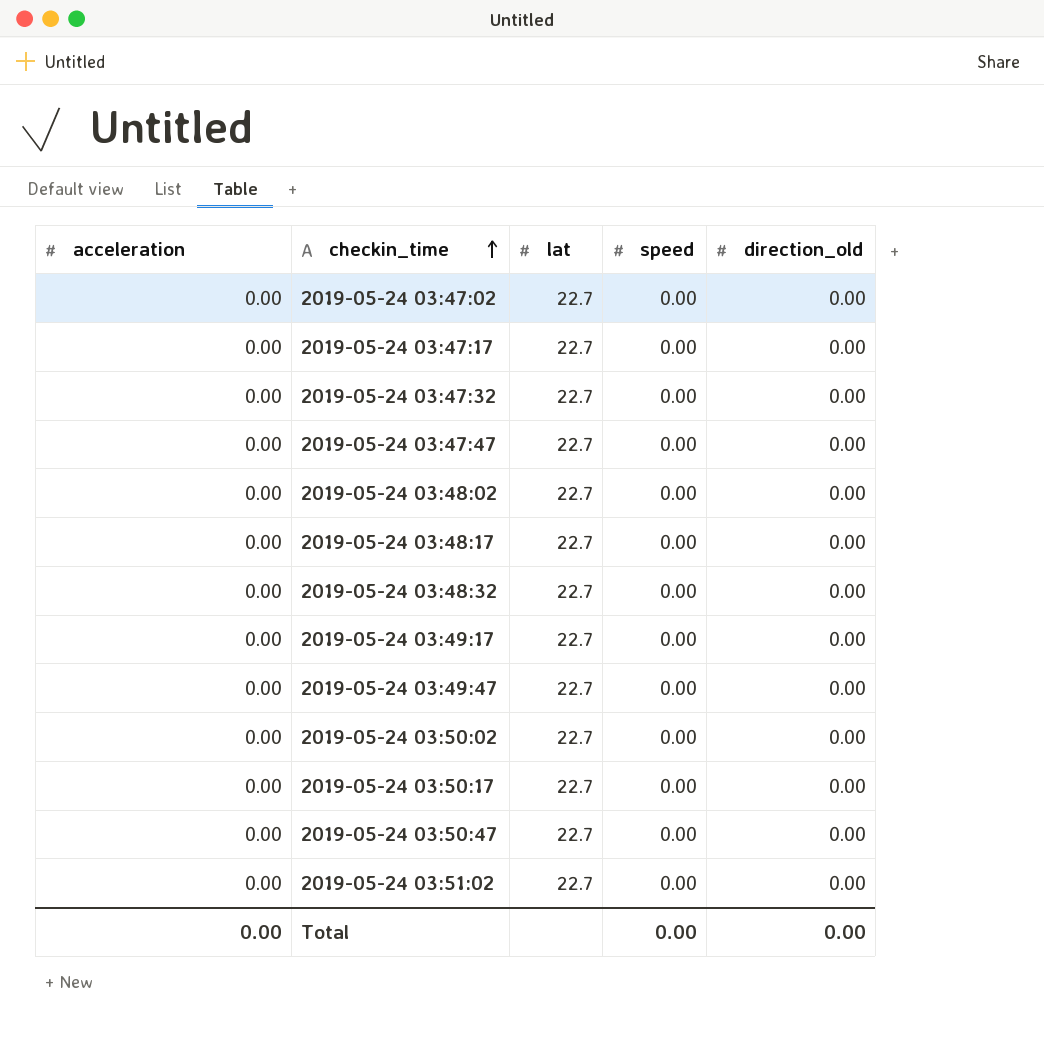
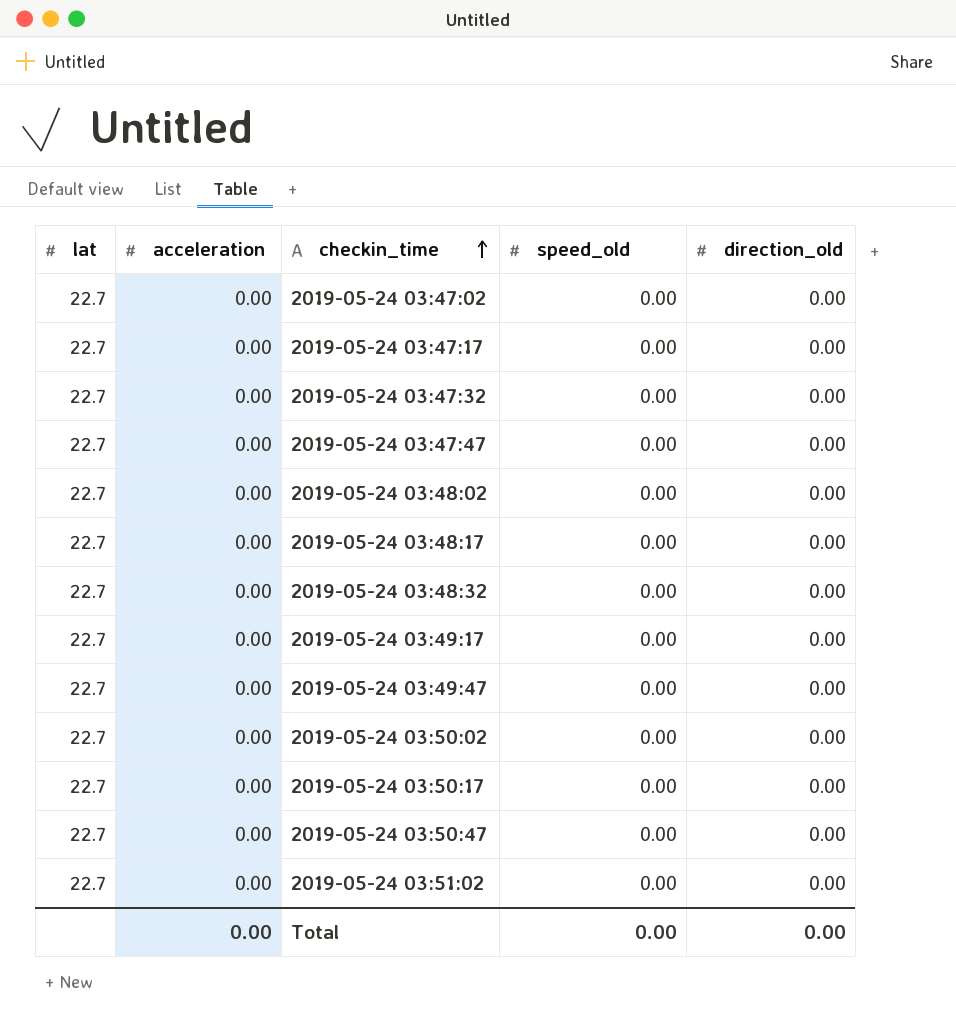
column lat | position: 3 -> 1
column name: speed -> speed_old

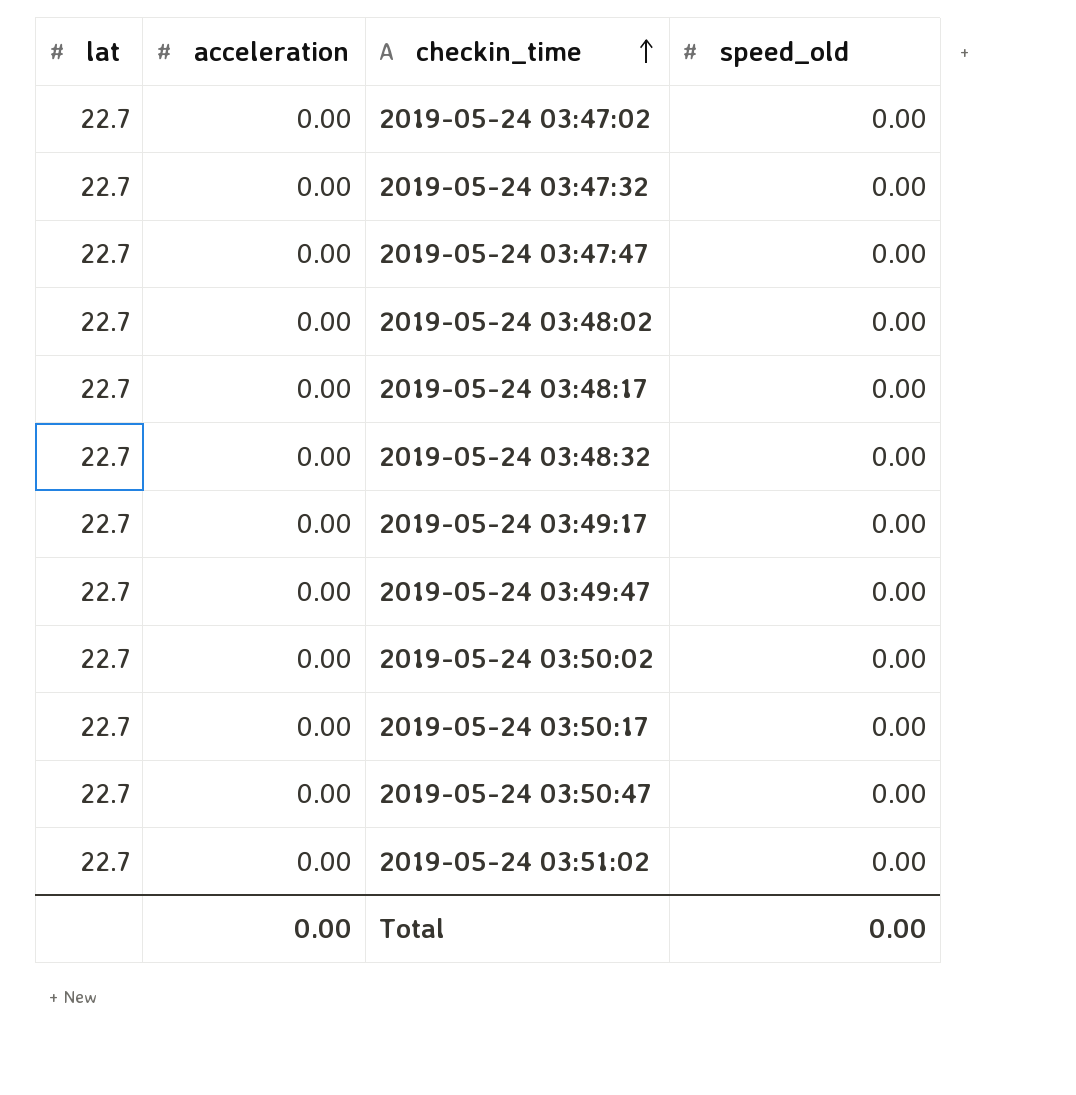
column direction_old | position: 5 -> none
row 2019-05-24 03:47:17: 22.7 | 0.00 | 0.00 | 0.00 -> none

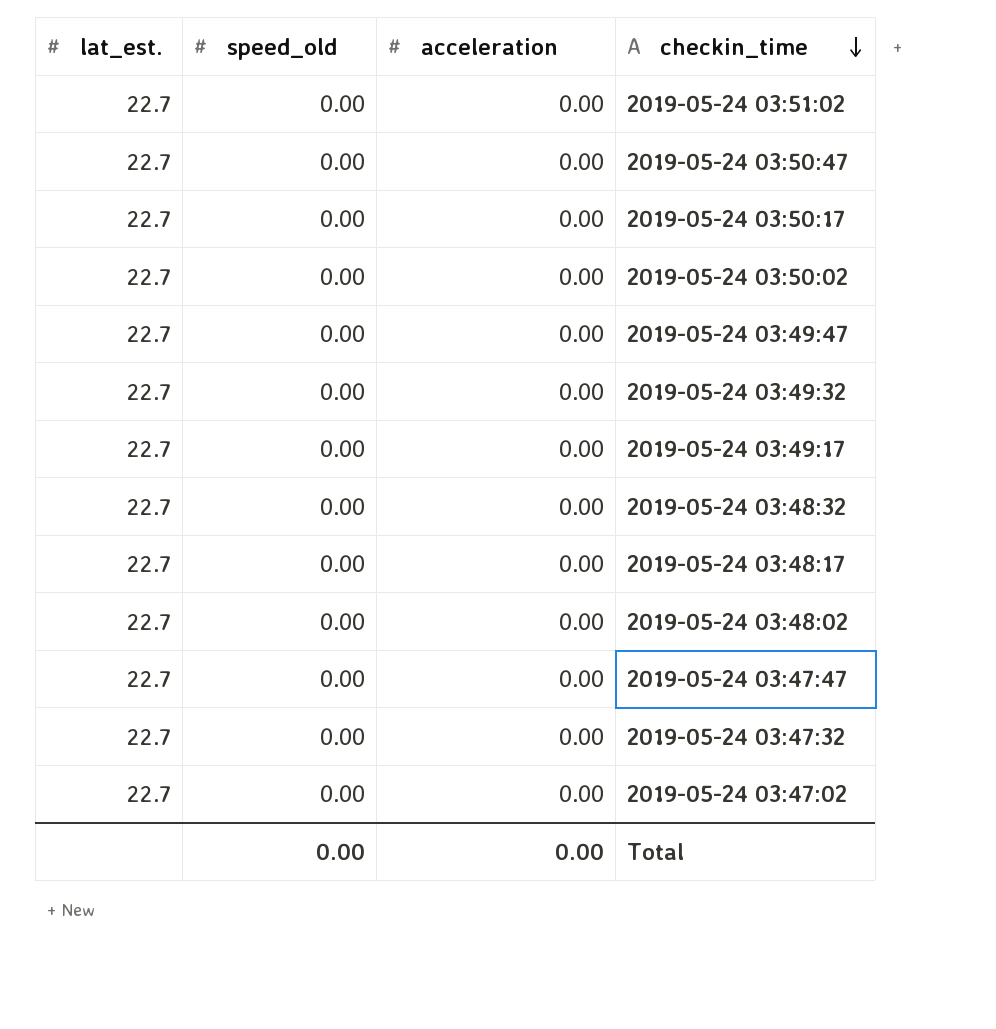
row order: checkin_time ascending -> checkin_time descending
column name: lat -> lat_est.
column speed_old | position: 4 -> 2
row 2019-05-24 03:49:32: none -> 22.7 | 0.00 | 0.00

